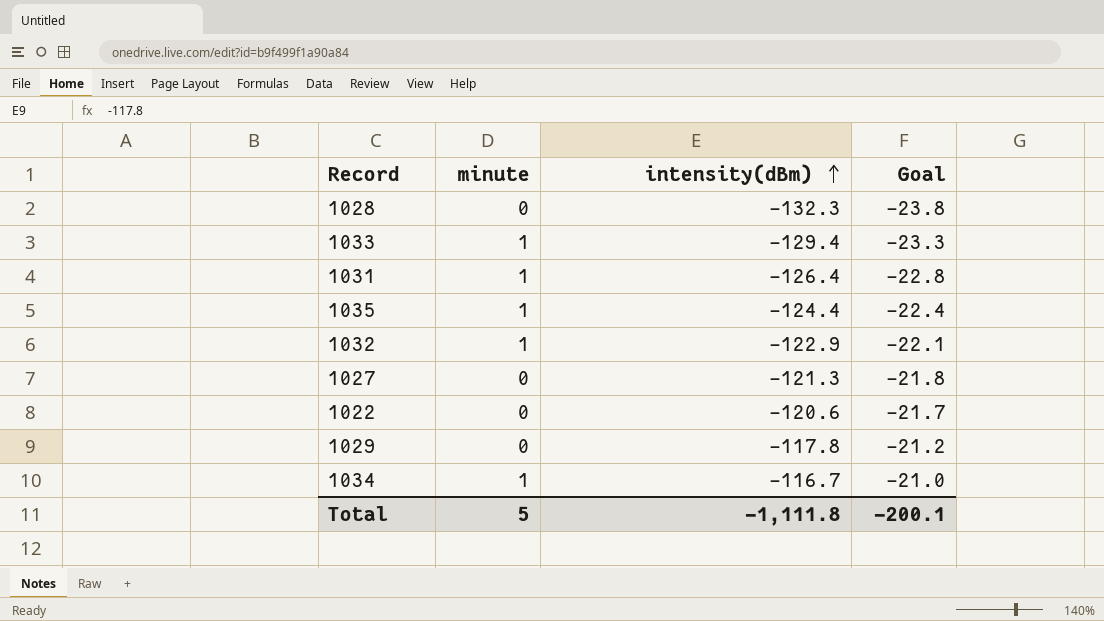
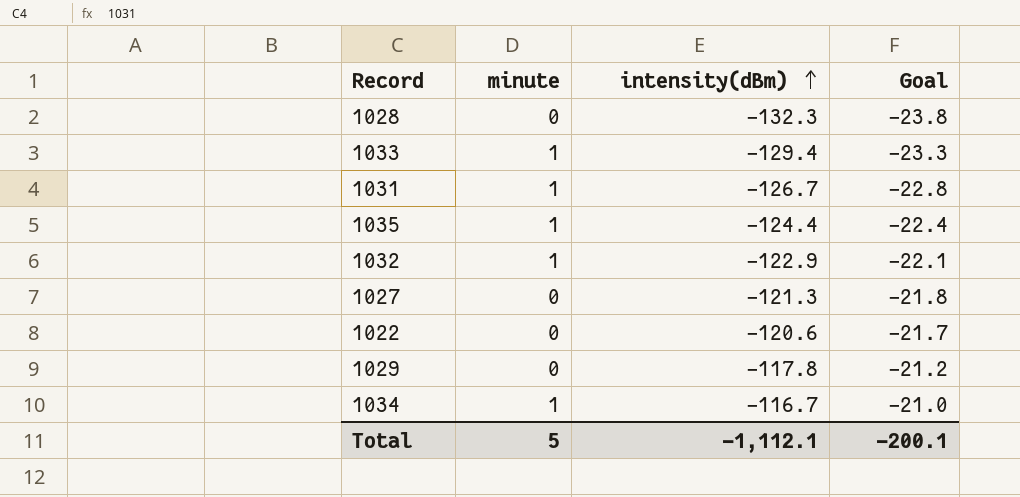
1031 | intensity(dBm): -126.4 -> -126.7
Total | intensity(dBm): -1,111.8 -> -1,112.1

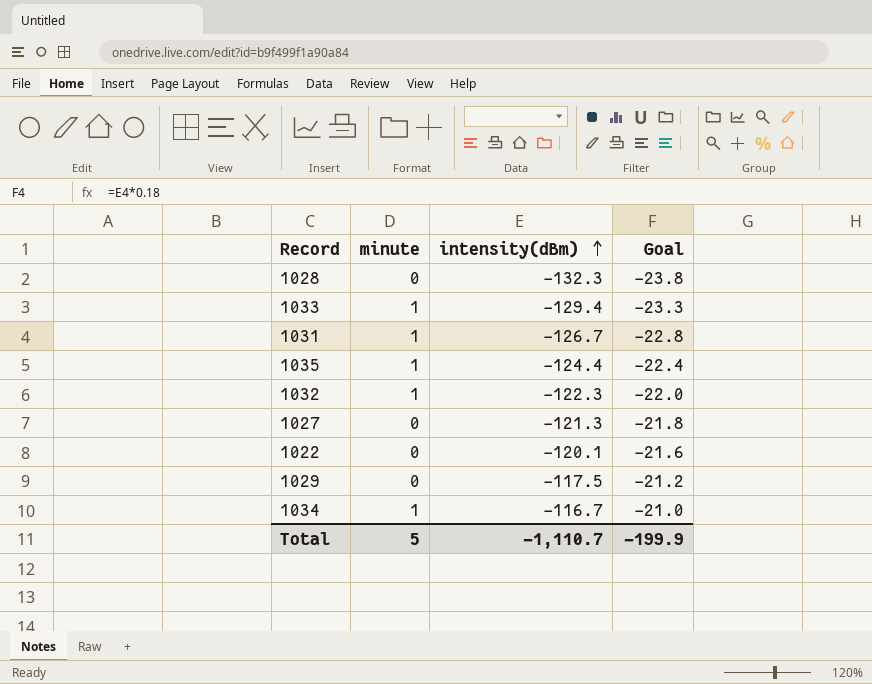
1032 | intensity(dBm): -122.9 -> -122.3
1032 | Goal: -22.1 -> -22.0
1022 | intensity(dBm): -120.6 -> -120.1
1022 | Goal: -21.7 -> -21.6
1029 | intensity(dBm): -117.8 -> -117.5
Total | intensity(dBm): -1,112.1 -> -1,110.7
Total | Goal: -200.1 -> -199.9

